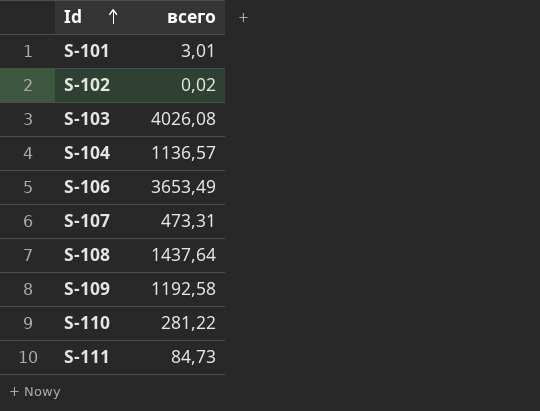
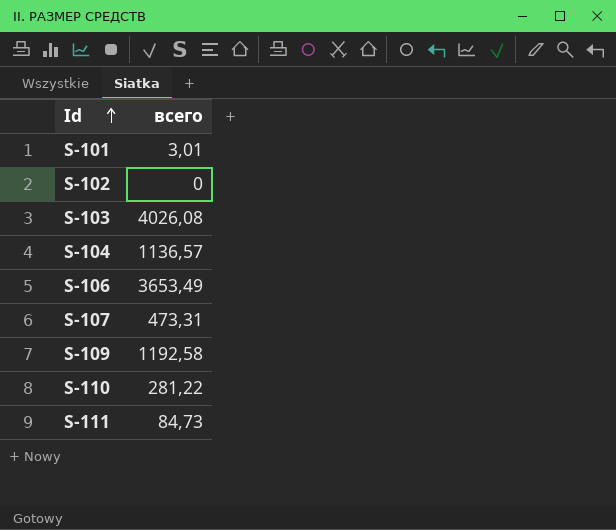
row S-108: 1437,64 -> none
S-102 | всего: 0,02 -> 0

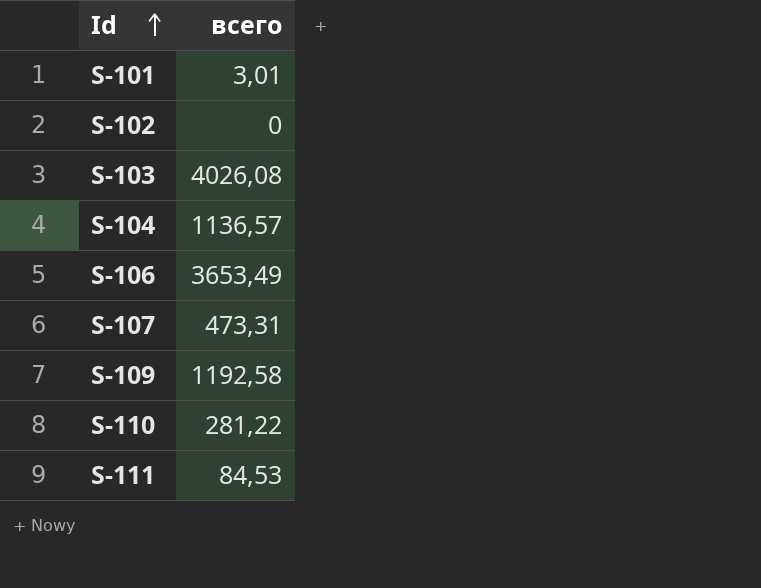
S-111 | всего: 84,73 -> 84,53

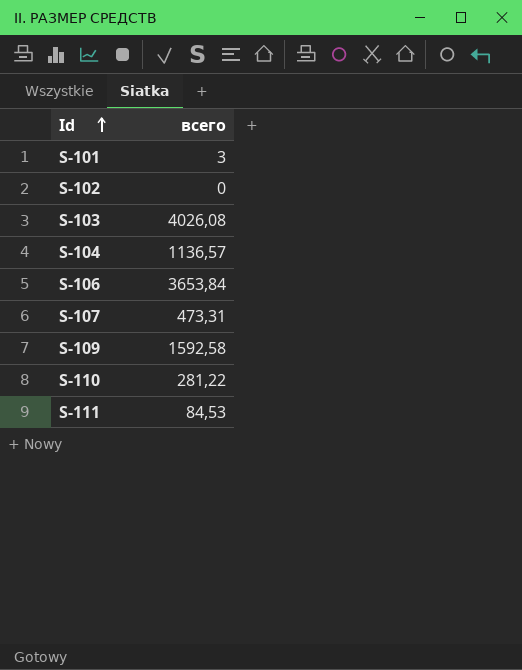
S-101 | всего: 3,01 -> 3
S-106 | всего: 3653,49 -> 3653,84
S-109 | всего: 1192,58 -> 1592,58

